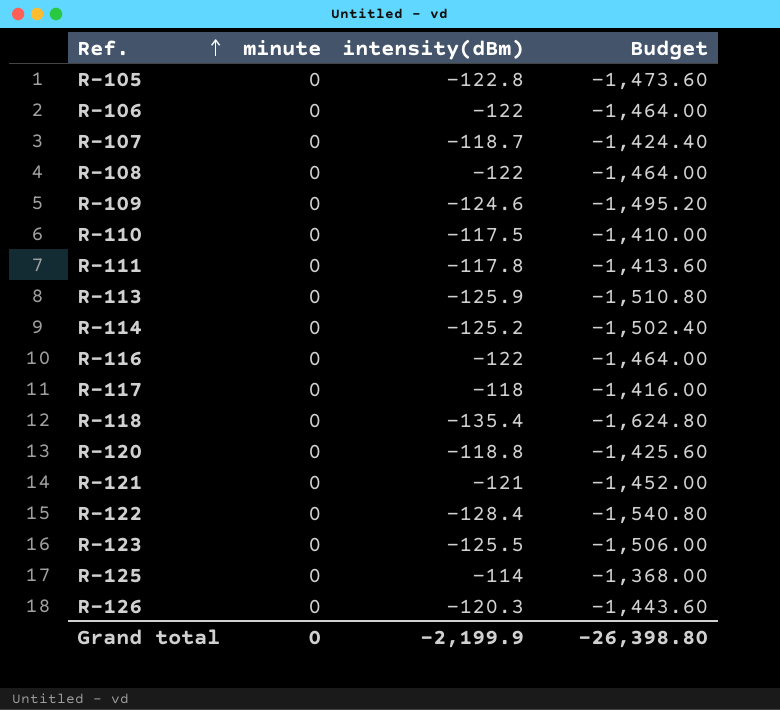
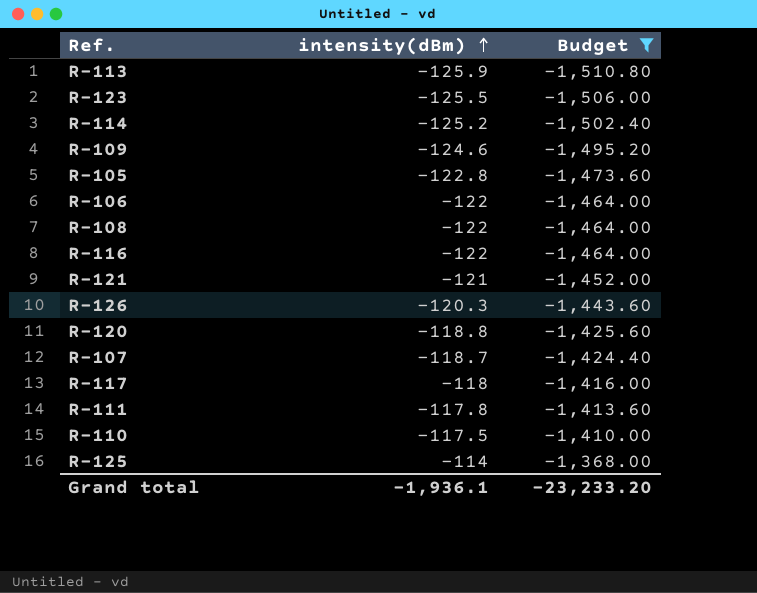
filter: none -> Budget >= -1,510.80
row order: Ref. ascending -> intensity(dBm) ascending
column minute | position: 2 -> none
Grand total | intensity(dBm): -2,199.9 -> -1,936.1
Grand total | Budget: -26,398.80 -> -23,233.20

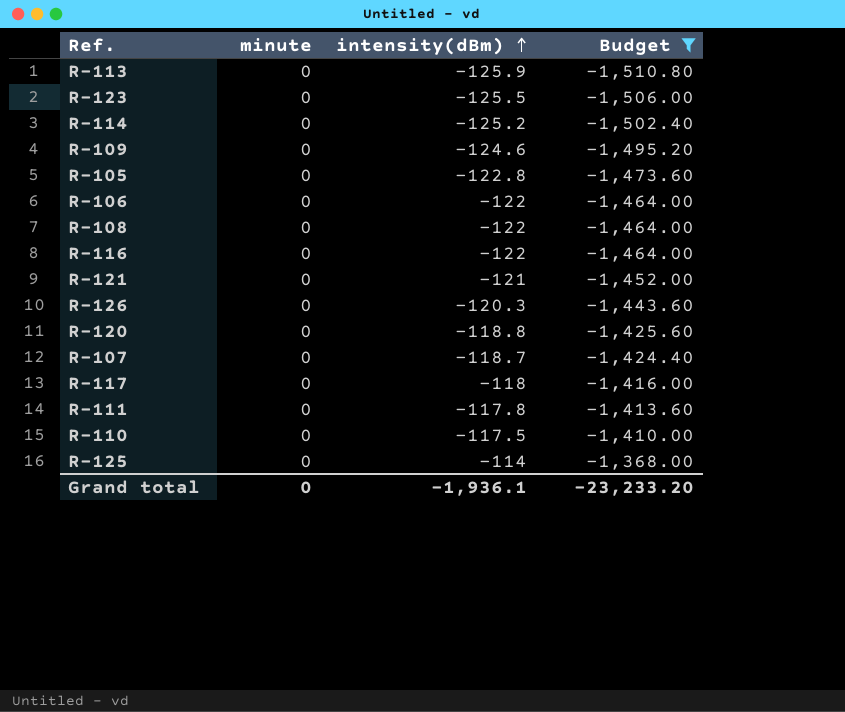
column minute | position: none -> 2

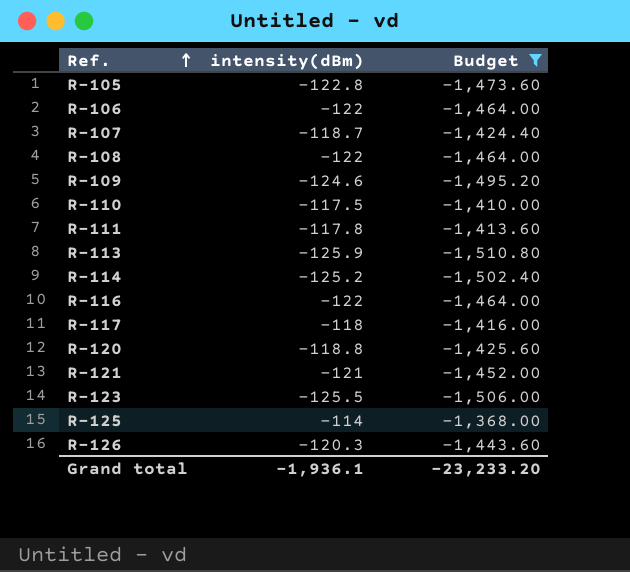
row order: intensity(dBm) ascending -> Ref. ascending
column minute | position: 2 -> none

